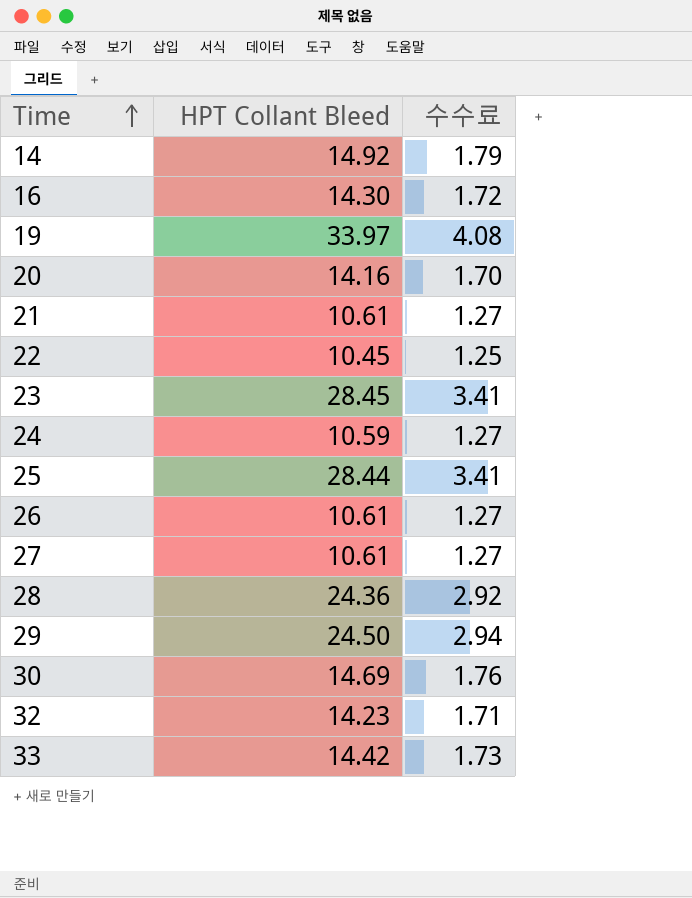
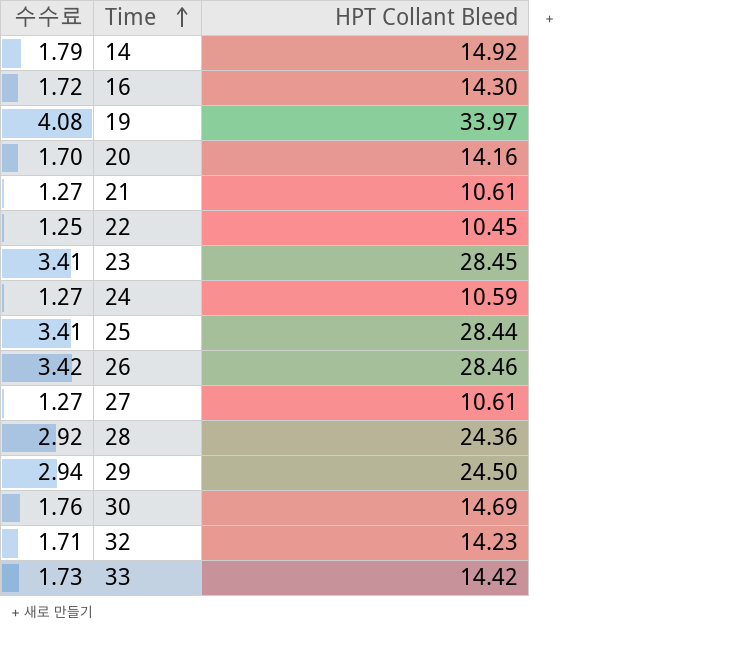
column 수수료 | position: 3 -> 1
26 | 수수료: 1.27 -> 3.42
26 | HPT Collant Bleed: 10.61 -> 28.46

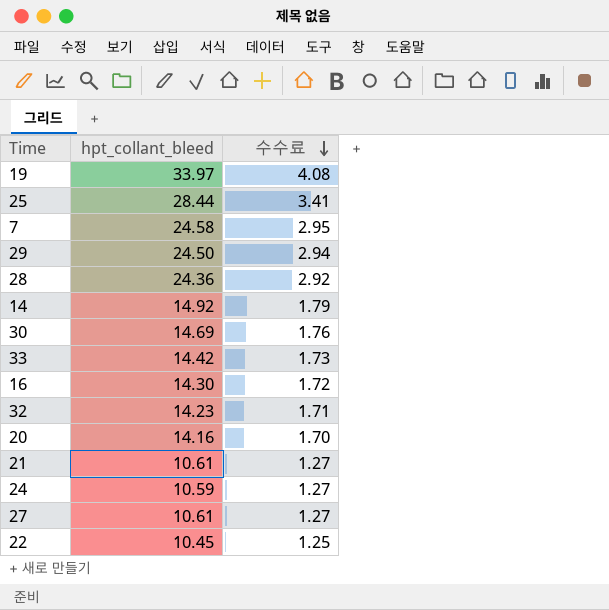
row order: Time ascending -> 수수료 descending
column name: HPT Collant Bleed -> hpt_collant_bleed
column 수수료 | position: 1 -> 3
row 23: 3.41 | 28.45 -> none
row 26: 3.42 | 28.46 -> none
row 7: none -> 24.58 | 2.95

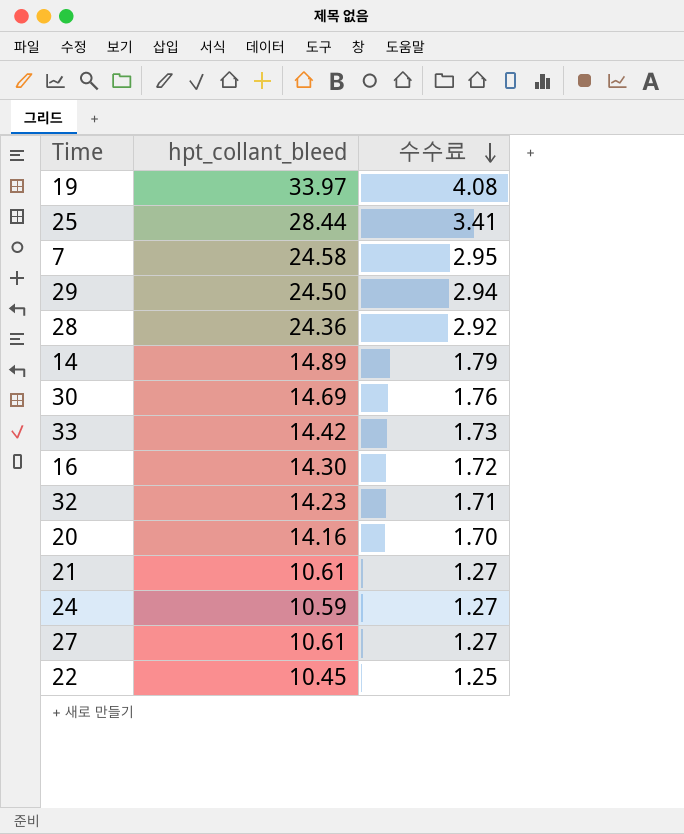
14 | hpt_collant_bleed: 14.92 -> 14.89

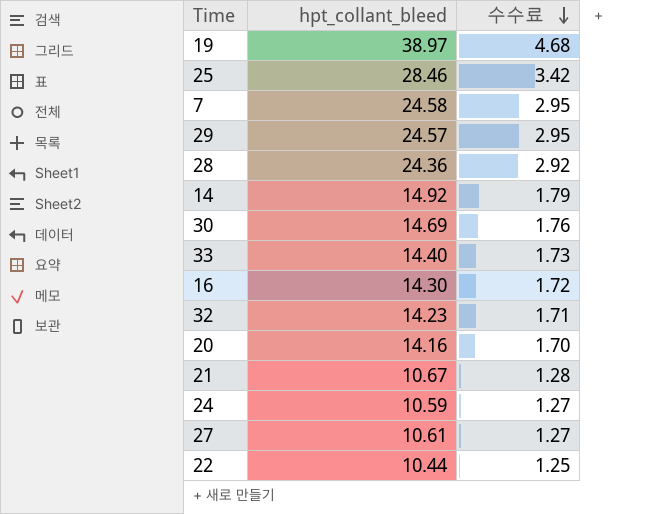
19 | hpt_collant_bleed: 33.97 -> 38.97
19 | 수수료: 4.08 -> 4.68
25 | hpt_collant_bleed: 28.44 -> 28.46
25 | 수수료: 3.41 -> 3.42
29 | hpt_collant_bleed: 24.50 -> 24.57
29 | 수수료: 2.94 -> 2.95
14 | hpt_collant_bleed: 14.89 -> 14.92
33 | hpt_collant_bleed: 14.42 -> 14.40
21 | hpt_collant_bleed: 10.61 -> 10.67
21 | 수수료: 1.27 -> 1.28
22 | hpt_collant_bleed: 10.45 -> 10.44

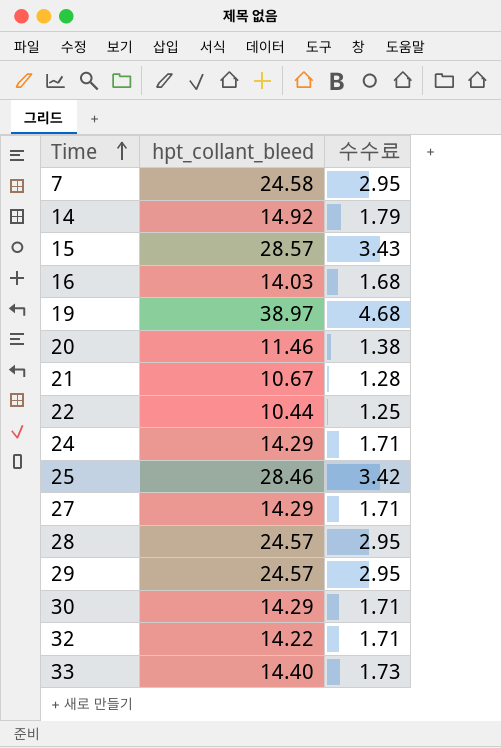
row order: 수수료 descending -> Time ascending
row 15: none -> 28.57 | 3.43
16 | hpt_collant_bleed: 14.30 -> 14.03
16 | 수수료: 1.72 -> 1.68
20 | hpt_collant_bleed: 14.16 -> 11.46
20 | 수수료: 1.70 -> 1.38
24 | hpt_collant_bleed: 10.59 -> 14.29
24 | 수수료: 1.27 -> 1.71
27 | hpt_collant_bleed: 10.61 -> 14.29
27 | 수수료: 1.27 -> 1.71
28 | hpt_collant_bleed: 24.36 -> 24.57
28 | 수수료: 2.92 -> 2.95
30 | hpt_collant_bleed: 14.69 -> 14.29
30 | 수수료: 1.76 -> 1.71
32 | hpt_collant_bleed: 14.23 -> 14.22

